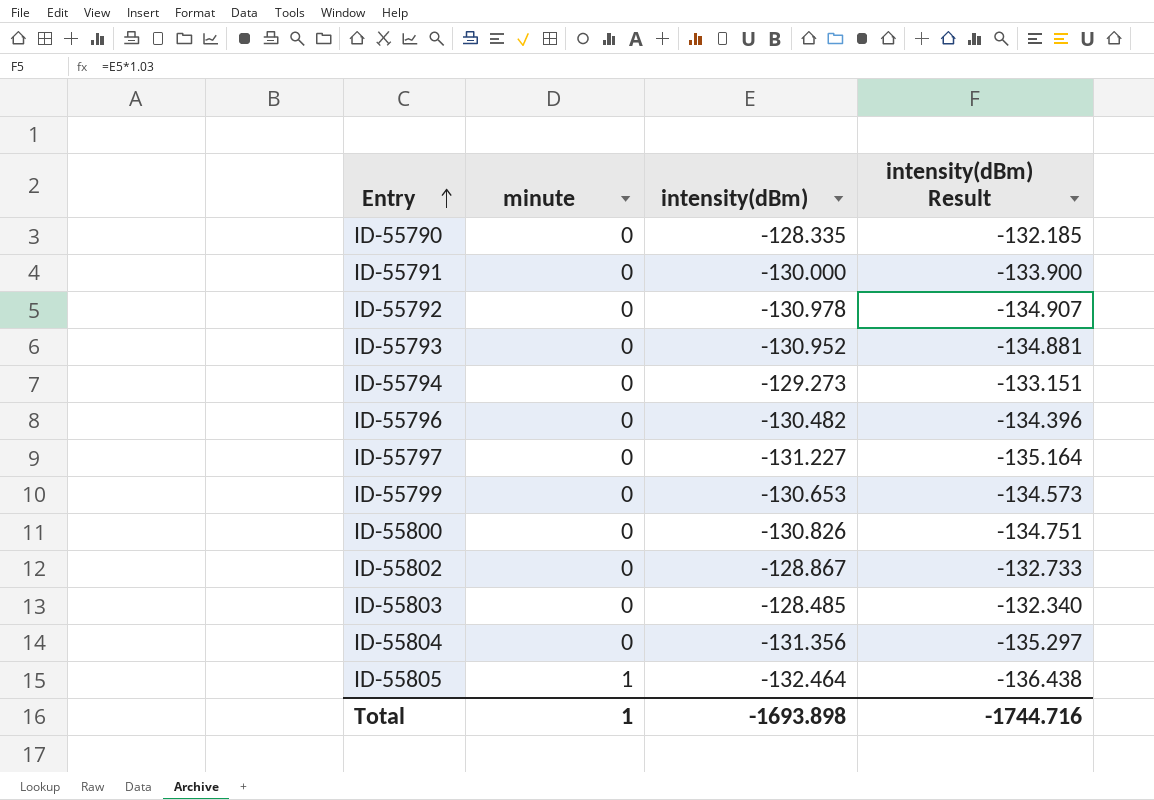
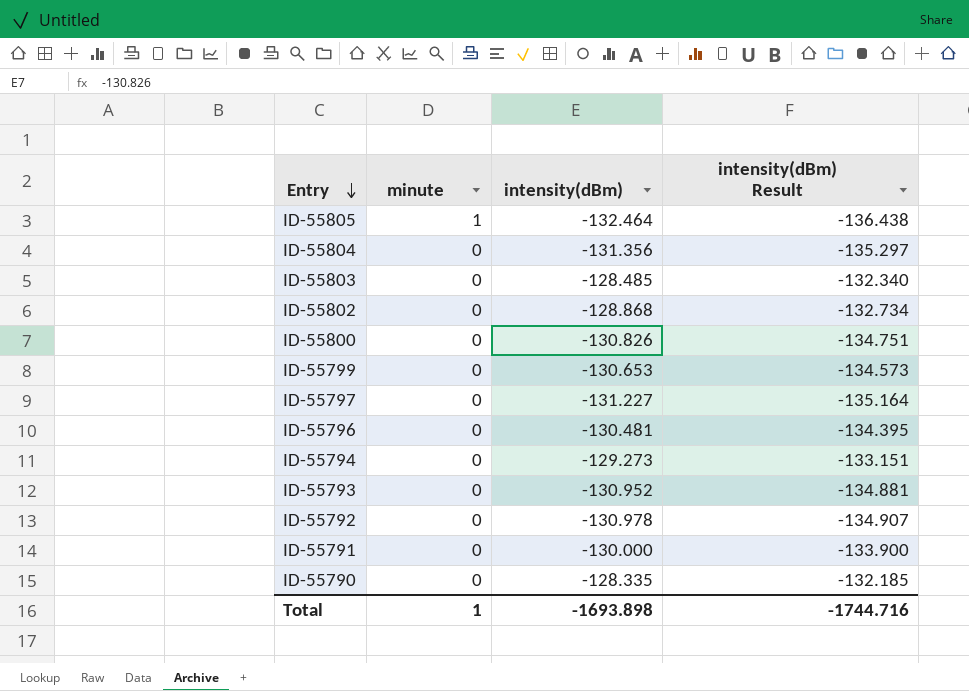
row order: Entry ascending -> Entry descending
ID-55802 | intensity(dBm): -128.867 -> -128.868
ID-55802 | intensity(dBm) Result: -132.733 -> -132.734
ID-55796 | intensity(dBm): -130.482 -> -130.481
ID-55796 | intensity(dBm) Result: -134.396 -> -134.395

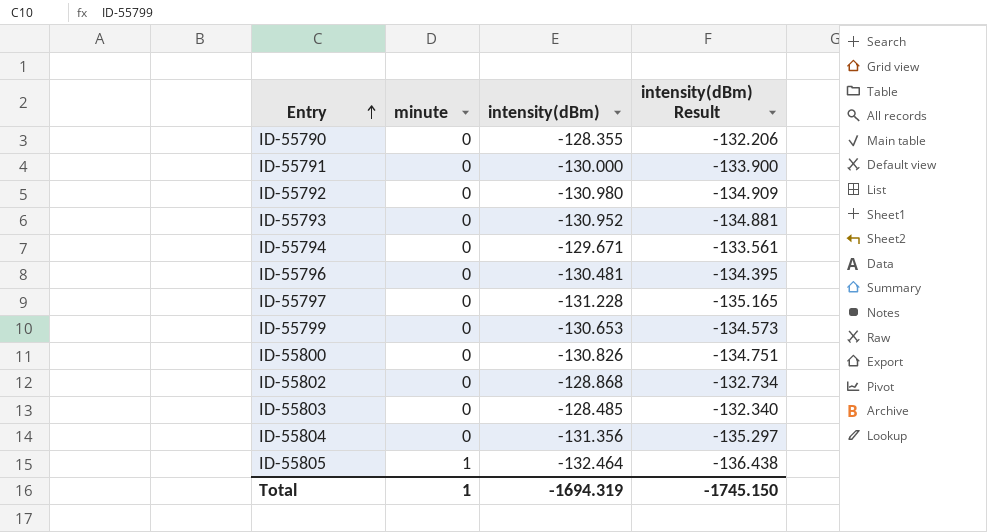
row order: Entry descending -> Entry ascending
ID-55790 | intensity(dBm): -128.335 -> -128.355
ID-55790 | intensity(dBm) Result: -132.185 -> -132.206
ID-55792 | intensity(dBm): -130.978 -> -130.980
ID-55792 | intensity(dBm) Result: -134.907 -> -134.909
ID-55794 | intensity(dBm): -129.273 -> -129.671
ID-55794 | intensity(dBm) Result: -133.151 -> -133.561
ID-55797 | intensity(dBm): -131.227 -> -131.228
ID-55797 | intensity(dBm) Result: -135.164 -> -135.165
Total | intensity(dBm): -1693.898 -> -1694.319
Total | intensity(dBm) Result: -1744.716 -> -1745.150

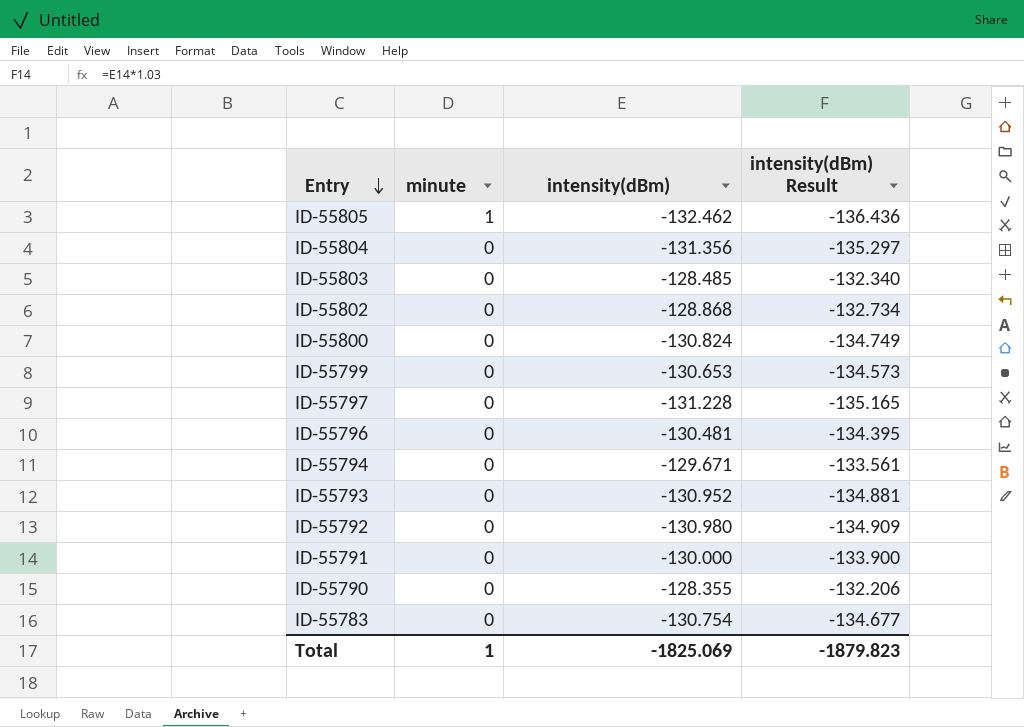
row order: Entry ascending -> Entry descending
ID-55805 | intensity(dBm): -132.464 -> -132.462
ID-55805 | intensity(dBm) Result: -136.438 -> -136.436
ID-55800 | intensity(dBm): -130.826 -> -130.824
ID-55800 | intensity(dBm) Result: -134.751 -> -134.749
row ID-55783: none -> 0 | -130.754 | -134.677
Total | intensity(dBm): -1694.319 -> -1825.069
Total | intensity(dBm) Result: -1745.150 -> -1879.823

